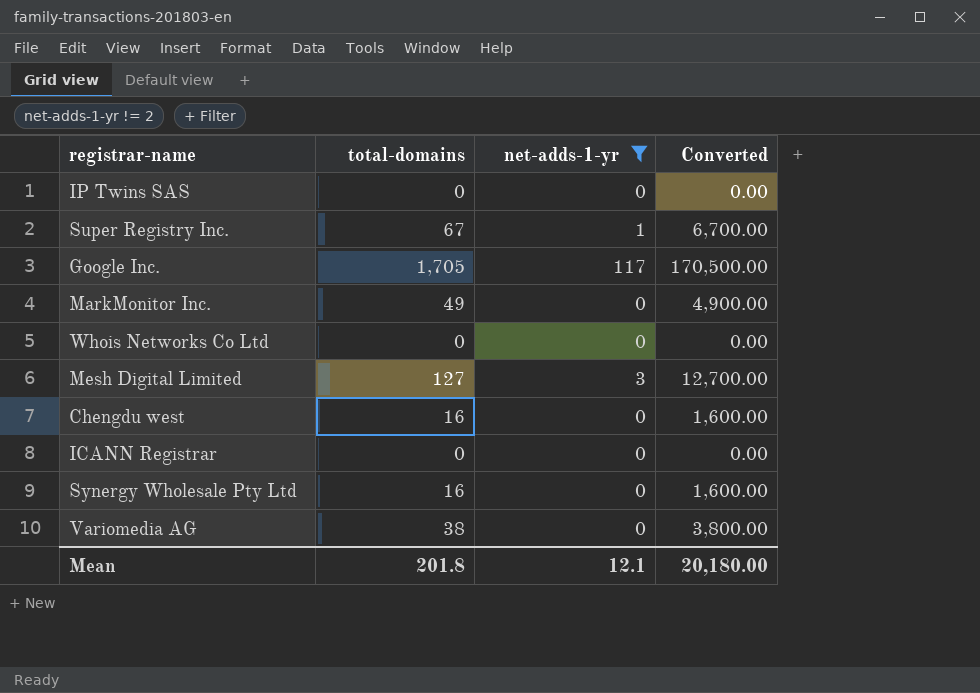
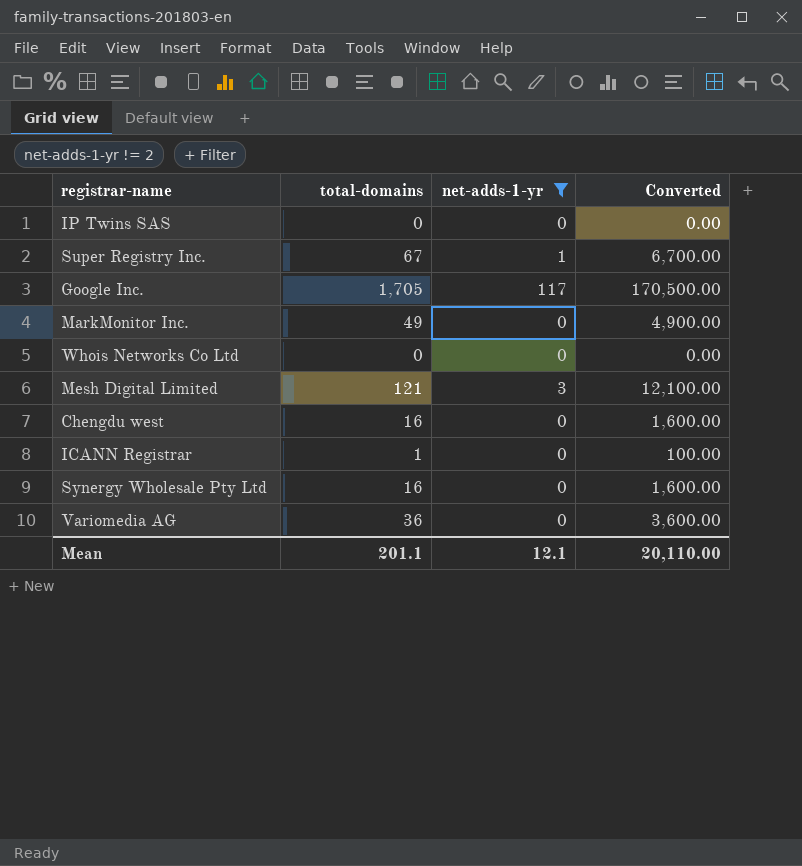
Mesh Digital Limited | total-domains: 127 -> 121
Mesh Digital Limited | Converted: 12,700.00 -> 12,100.00
ICANN Registrar | total-domains: 0 -> 1
ICANN Registrar | Converted: 0.00 -> 100.00
Variomedia AG | total-domains: 38 -> 36
Variomedia AG | Converted: 3,800.00 -> 3,600.00
Mean | total-domains: 201.8 -> 201.1
Mean | Converted: 20,180.00 -> 20,110.00

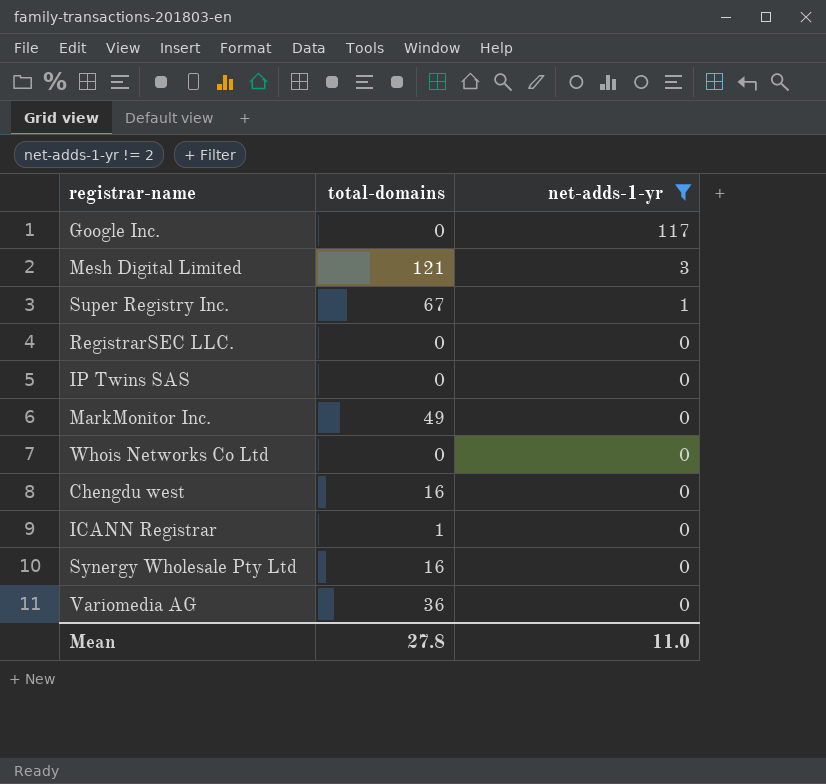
row order: none -> net-adds-1-yr descending
column Converted | formula: [total-domains] * 100 -> none
Google Inc. | total-domains: 1,705 -> 0
row RegistrarSEC LLC.: none -> 0 | 0
Mean | total-domains: 201.1 -> 27.8
Mean | net-adds-1-yr: 12.1 -> 11.0

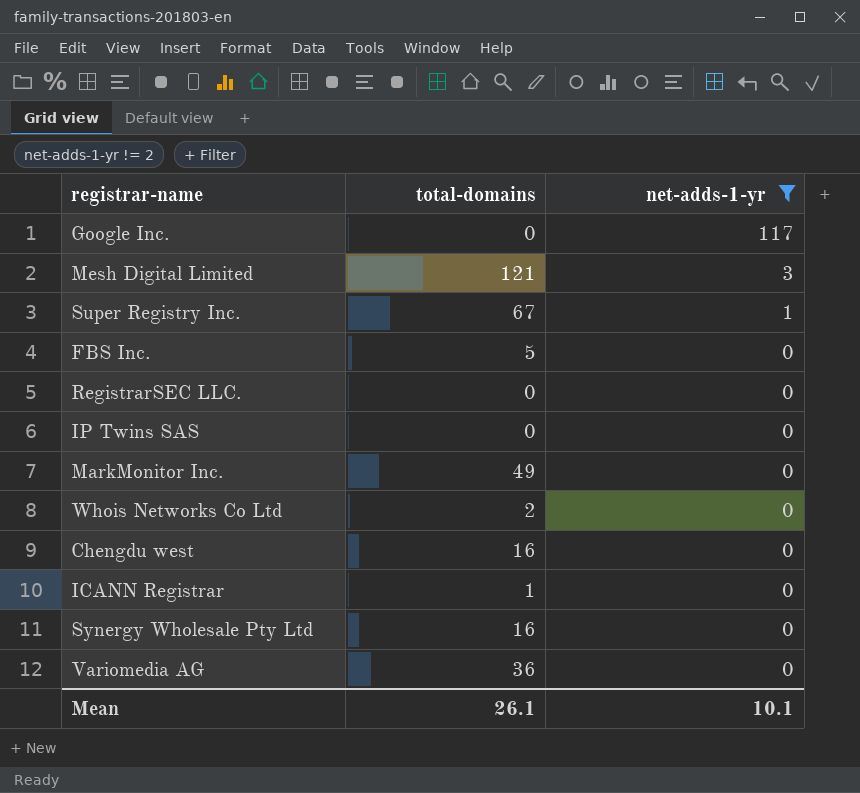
row FBS Inc.: none -> 5 | 0
Whois Networks Co Ltd | total-domains: 0 -> 2
Mean | total-domains: 27.8 -> 26.1
Mean | net-adds-1-yr: 11.0 -> 10.1

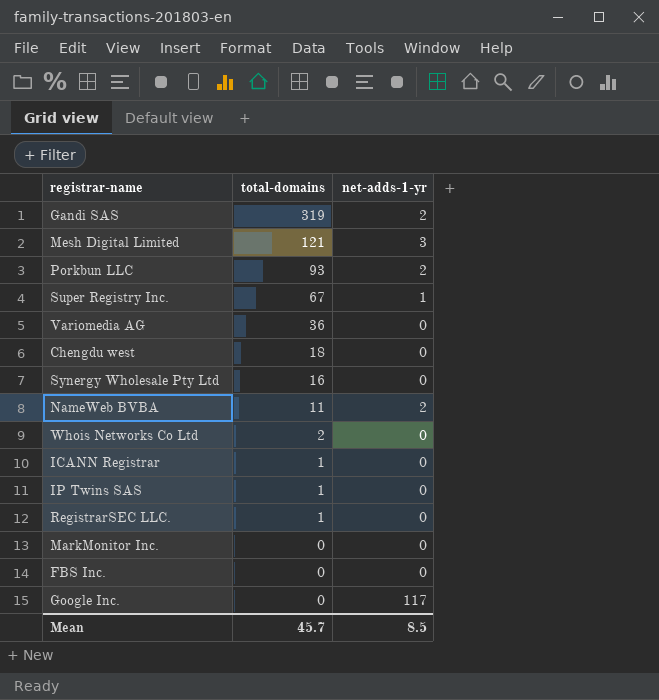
filter: net-adds-1-yr != 2 -> none
row order: net-adds-1-yr descending -> total-domains descending
Chengdu west | total-domains: 16 -> 18
IP Twins SAS | total-domains: 0 -> 1
RegistrarSEC LLC. | total-domains: 0 -> 1
MarkMonitor Inc. | total-domains: 49 -> 0
FBS Inc. | total-domains: 5 -> 0
Mean | total-domains: 26.1 -> 45.7
Mean | net-adds-1-yr: 10.1 -> 8.5

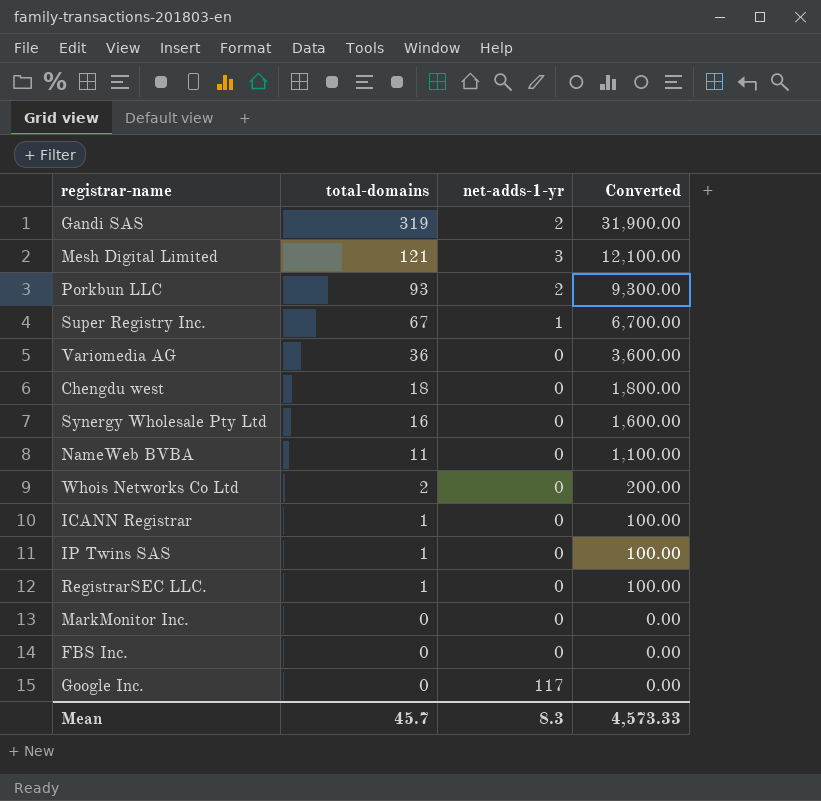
column Converted | formula: none -> [total-domains] * 100
NameWeb BVBA | net-adds-1-yr: 2 -> 0
Mean | net-adds-1-yr: 8.5 -> 8.3

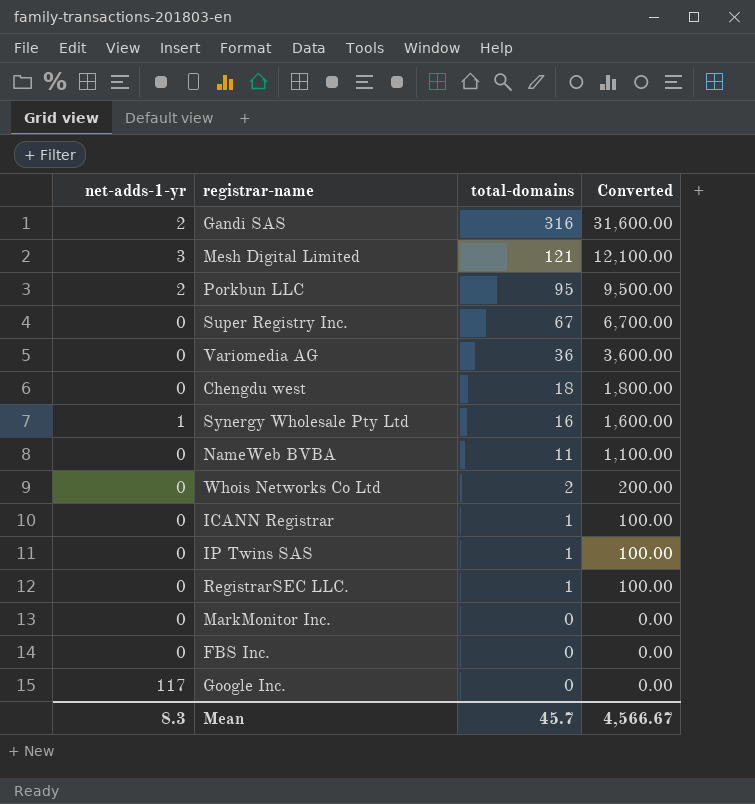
column net-adds-1-yr | position: 3 -> 1
Gandi SAS | total-domains: 319 -> 316
Gandi SAS | Converted: 31,900.00 -> 31,600.00
Porkbun LLC | total-domains: 93 -> 95
Porkbun LLC | Converted: 9,300.00 -> 9,500.00
Super Registry Inc. | net-adds-1-yr: 1 -> 0
Synergy Wholesale Pty Ltd | net-adds-1-yr: 0 -> 1
Mean | Converted: 4,573.33 -> 4,566.67

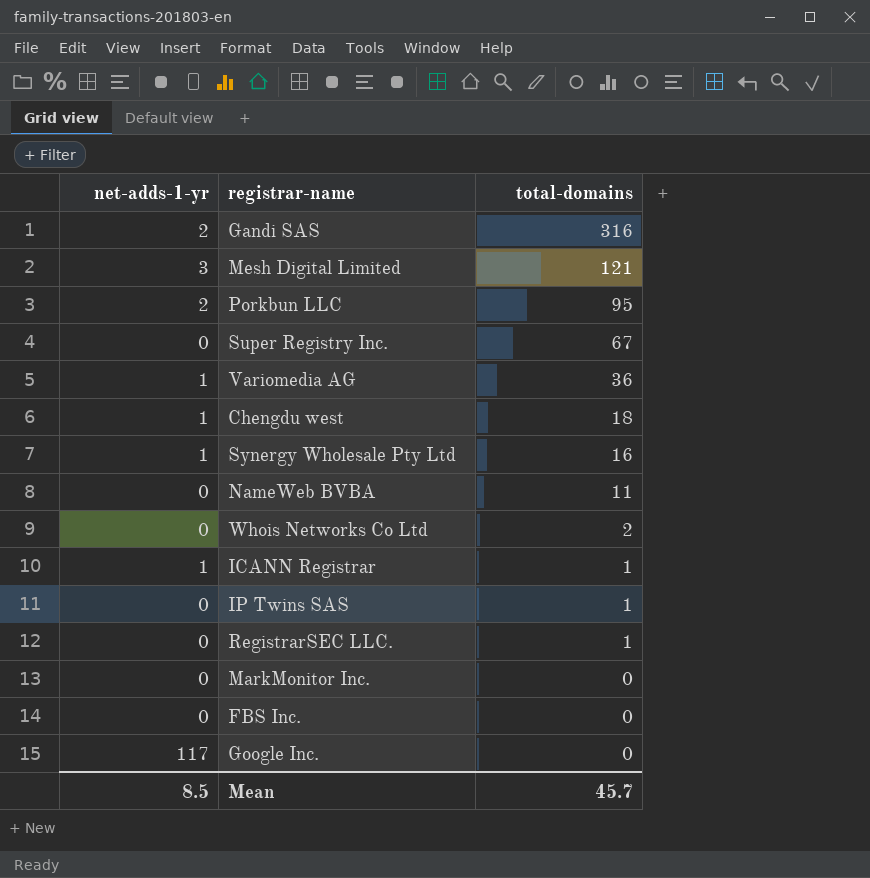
column Converted | formula: [total-domains] * 100 -> none
Variomedia AG | net-adds-1-yr: 0 -> 1
Chengdu west | net-adds-1-yr: 0 -> 1
ICANN Registrar | net-adds-1-yr: 0 -> 1
Mean | net-adds-1-yr: 8.3 -> 8.5

